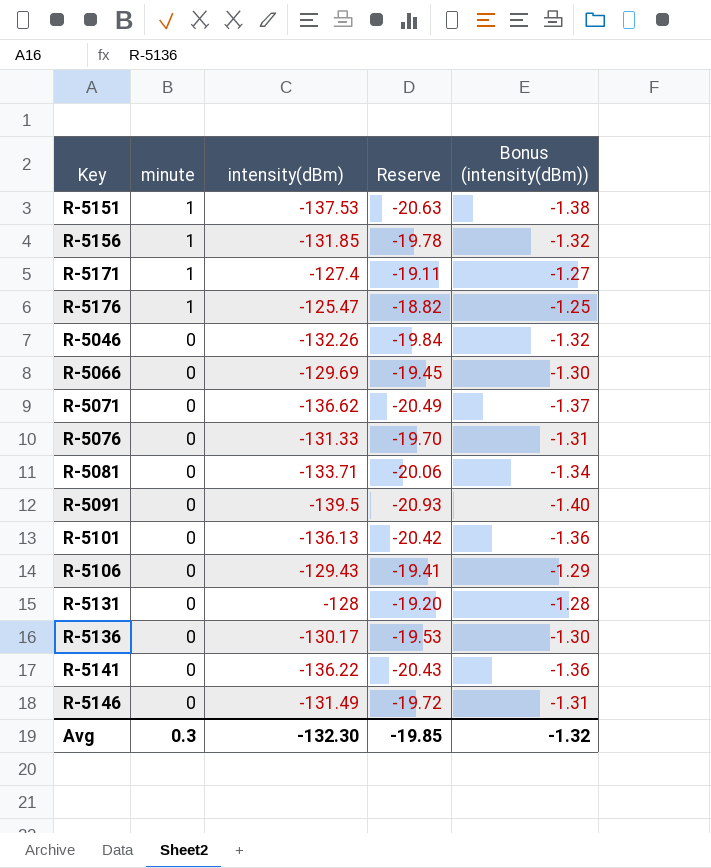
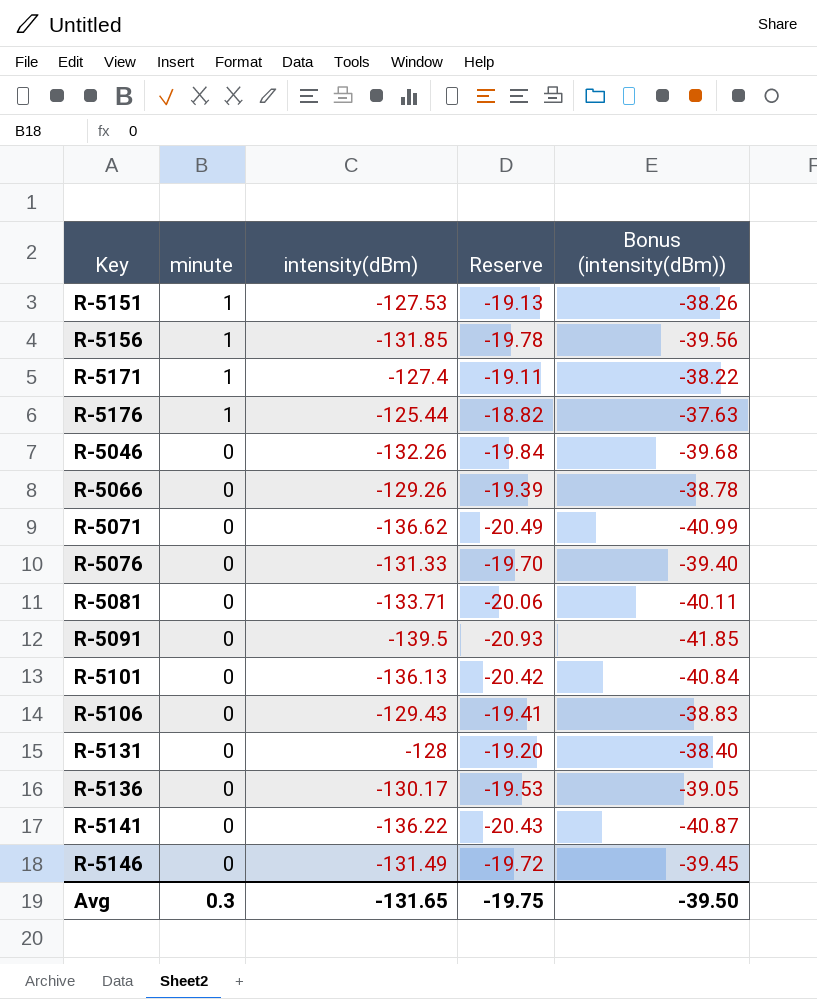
column Bonus (intensity(dBm)) | formula: [intensity(dBm)] * 0.01 -> [intensity(dBm)] * 0.3
R-5151 | intensity(dBm): -137.53 -> -127.53
R-5151 | Reserve: -20.63 -> -19.13
R-5176 | intensity(dBm): -125.47 -> -125.44
R-5066 | intensity(dBm): -129.69 -> -129.26
R-5066 | Reserve: -19.45 -> -19.39
Avg | intensity(dBm): -132.30 -> -131.65
Avg | Reserve: -19.85 -> -19.75
Avg | Bonus (intensity(dBm)): -1.32 -> -39.50

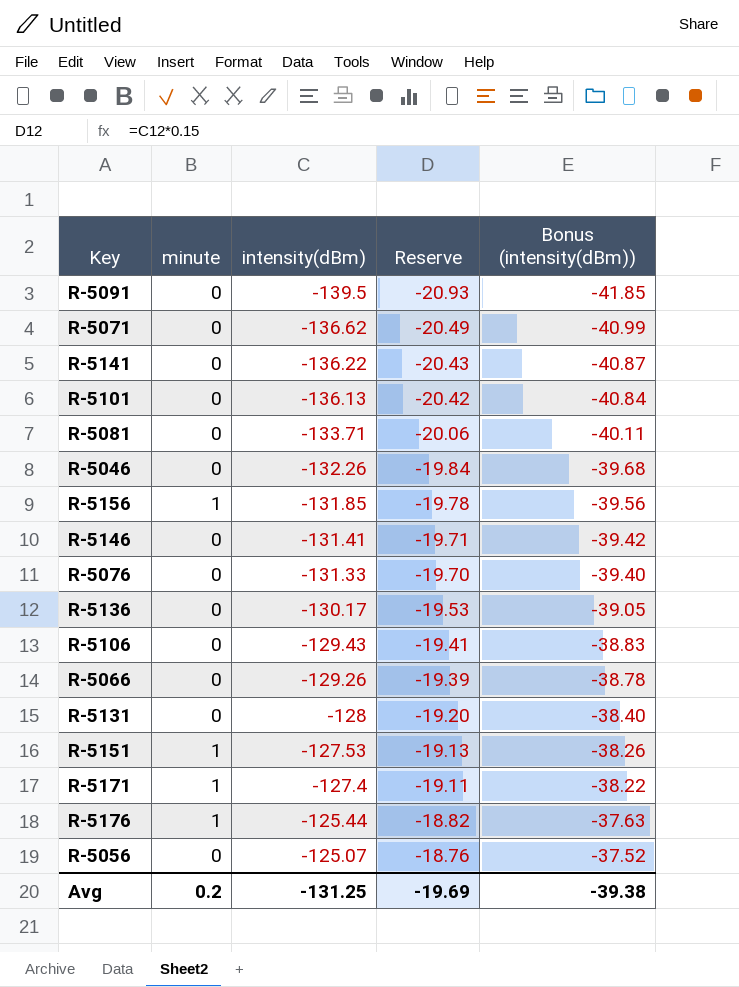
row order: minute descending -> intensity(dBm) ascending
R-5146 | intensity(dBm): -131.49 -> -131.41
R-5146 | Reserve: -19.72 -> -19.71
R-5146 | Bonus (intensity(dBm)): -39.45 -> -39.42
row R-5056: none -> 0 | -125.07 | -18.76 | -37.52
Avg | minute: 0.3 -> 0.2
Avg | intensity(dBm): -131.65 -> -131.25
Avg | Reserve: -19.75 -> -19.69
Avg | Bonus (intensity(dBm)): -39.50 -> -39.38

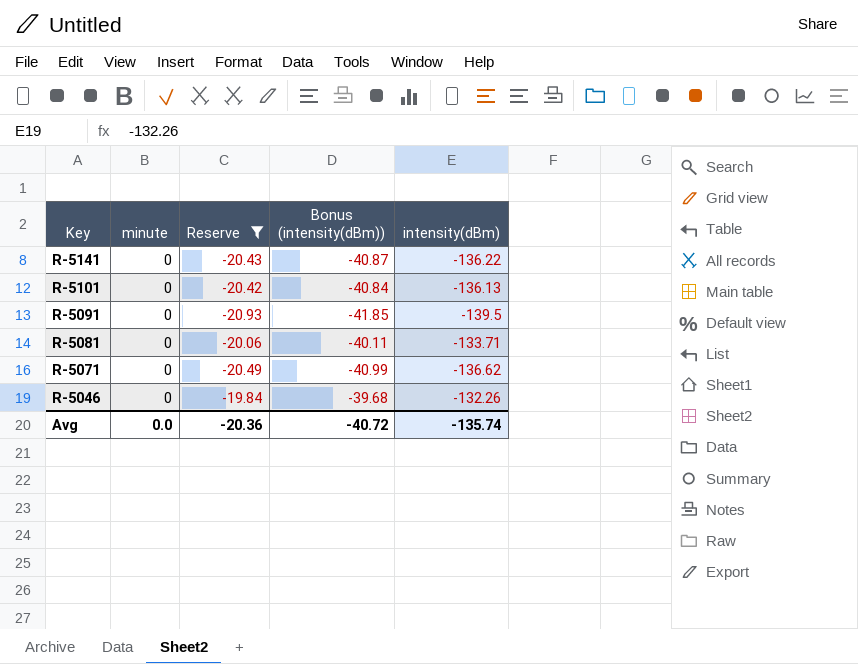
filter: none -> Reserve <= -19.84
row order: intensity(dBm) ascending -> Key descending
column intensity(dBm) | position: 3 -> 5
Avg | minute: 0.2 -> 0.0
Avg | Reserve: -19.69 -> -20.36
Avg | Bonus (intensity(dBm)): -39.38 -> -40.72
Avg | intensity(dBm): -131.25 -> -135.74

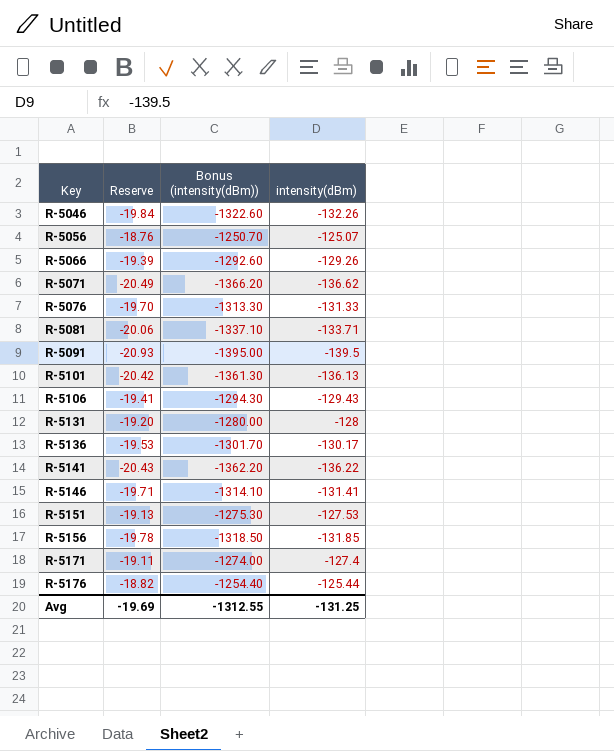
filter: Reserve <= -19.84 -> none
row order: Key descending -> Key ascending
column minute | position: 2 -> none
column Bonus (intensity(dBm)) | formula: [intensity(dBm)] * 0.3 -> [intensity(dBm)] * 10
Avg | Reserve: -20.36 -> -19.69
Avg | Bonus (intensity(dBm)): -40.72 -> -1312.55
Avg | intensity(dBm): -135.74 -> -131.25

